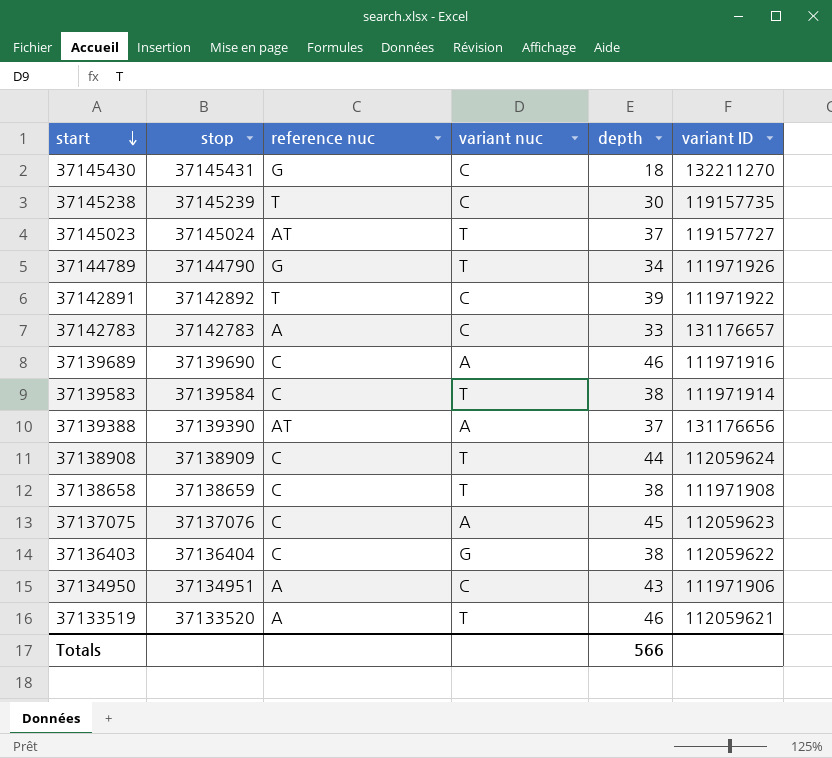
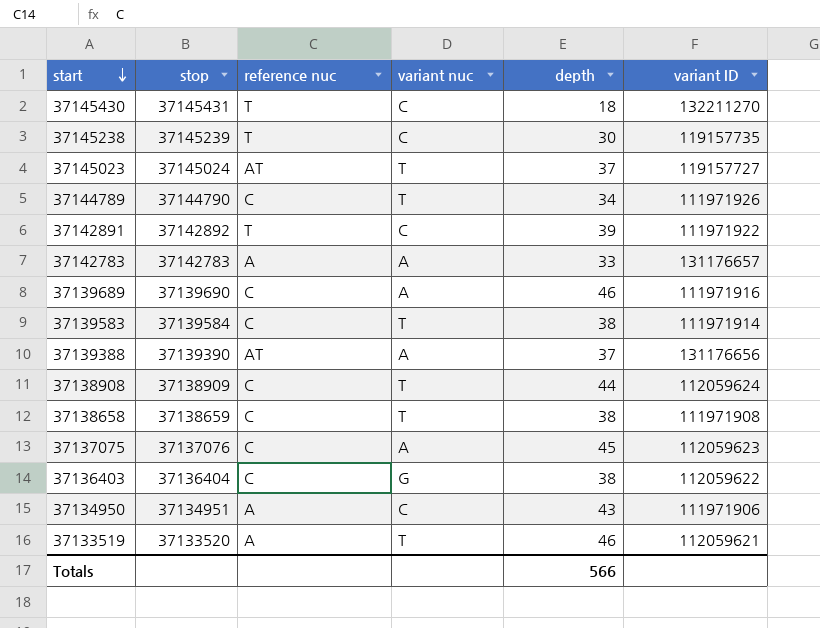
37145430 | reference nuc: G -> T
37144789 | reference nuc: G -> C
37142783 | variant nuc: C -> A

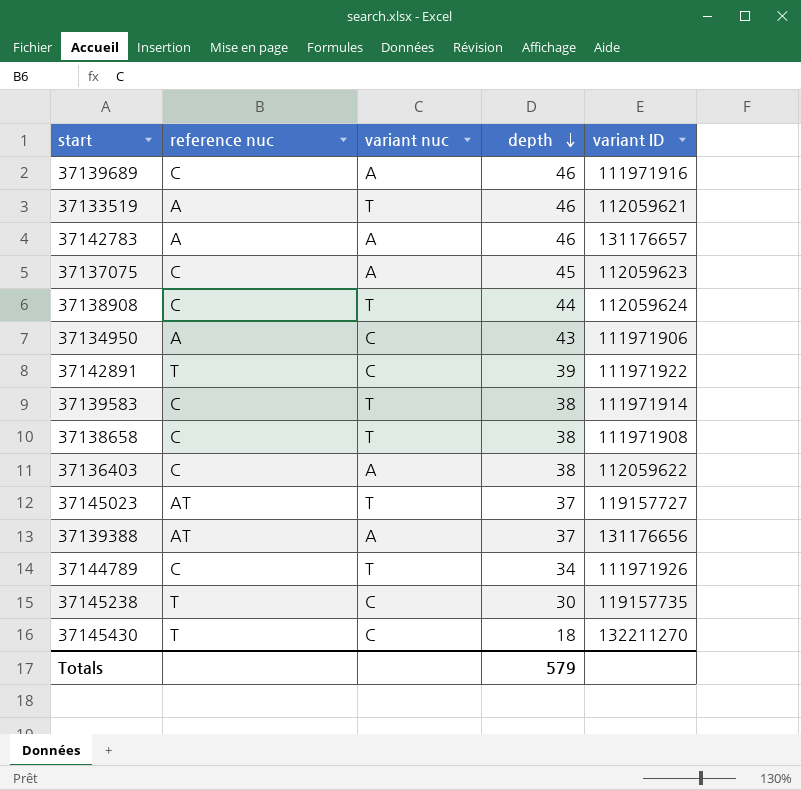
row order: start descending -> depth descending
column stop | position: 2 -> none
37142783 | depth: 33 -> 46
37136403 | variant nuc: G -> A
Totals | depth: 566 -> 579

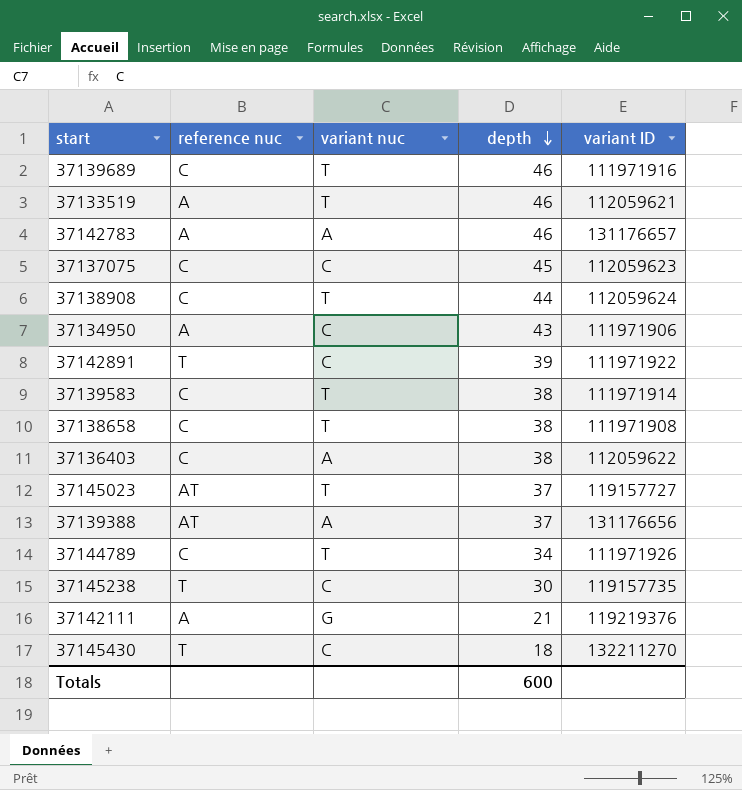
37139689 | variant nuc: A -> T
37137075 | variant nuc: A -> C
row 37142111: none -> A | G | 21 | 119219376
Totals | depth: 579 -> 600

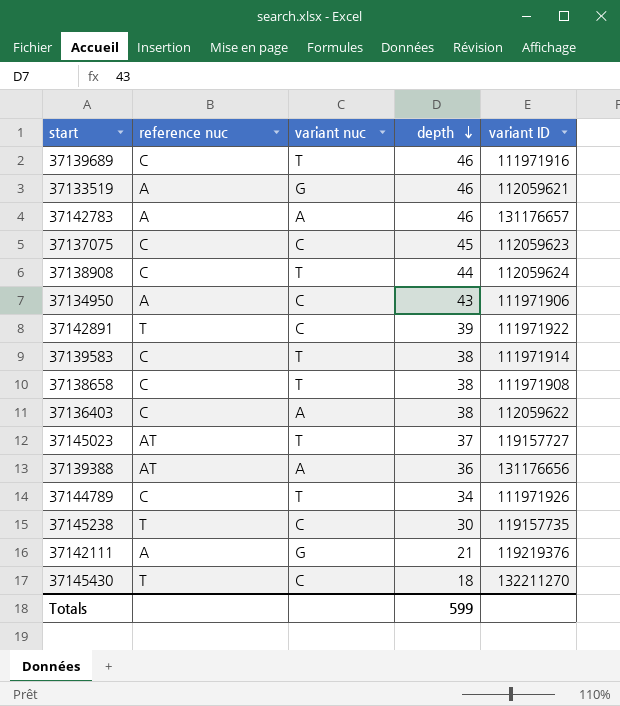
37133519 | variant nuc: T -> G
37139388 | depth: 37 -> 36
Totals | depth: 600 -> 599

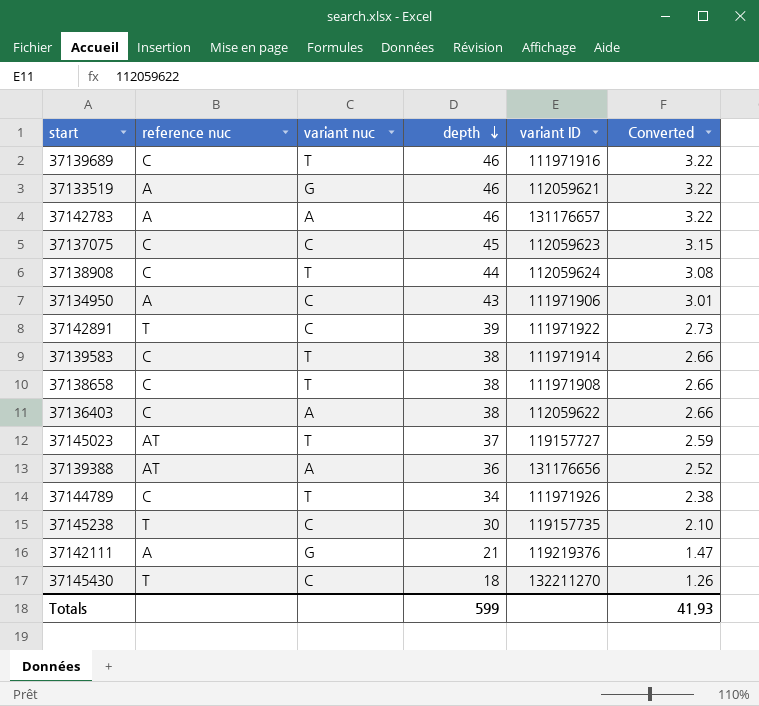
column Converted | formula: none -> [depth] * 0.07

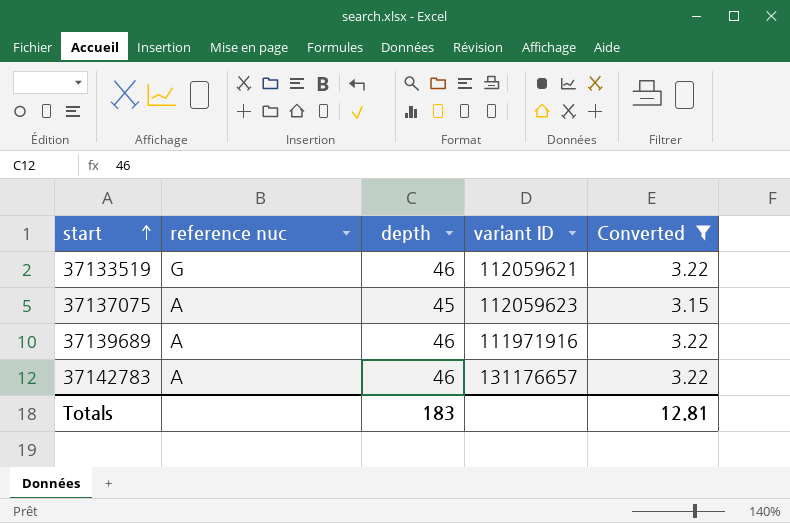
filter: none -> Converted >= 3.15
row order: depth descending -> start ascending
column variant nuc | position: 3 -> none
37133519 | reference nuc: A -> G
37137075 | reference nuc: C -> A
37139689 | reference nuc: C -> A
Totals | depth: 599 -> 183
Totals | Converted: 41.93 -> 12.81

